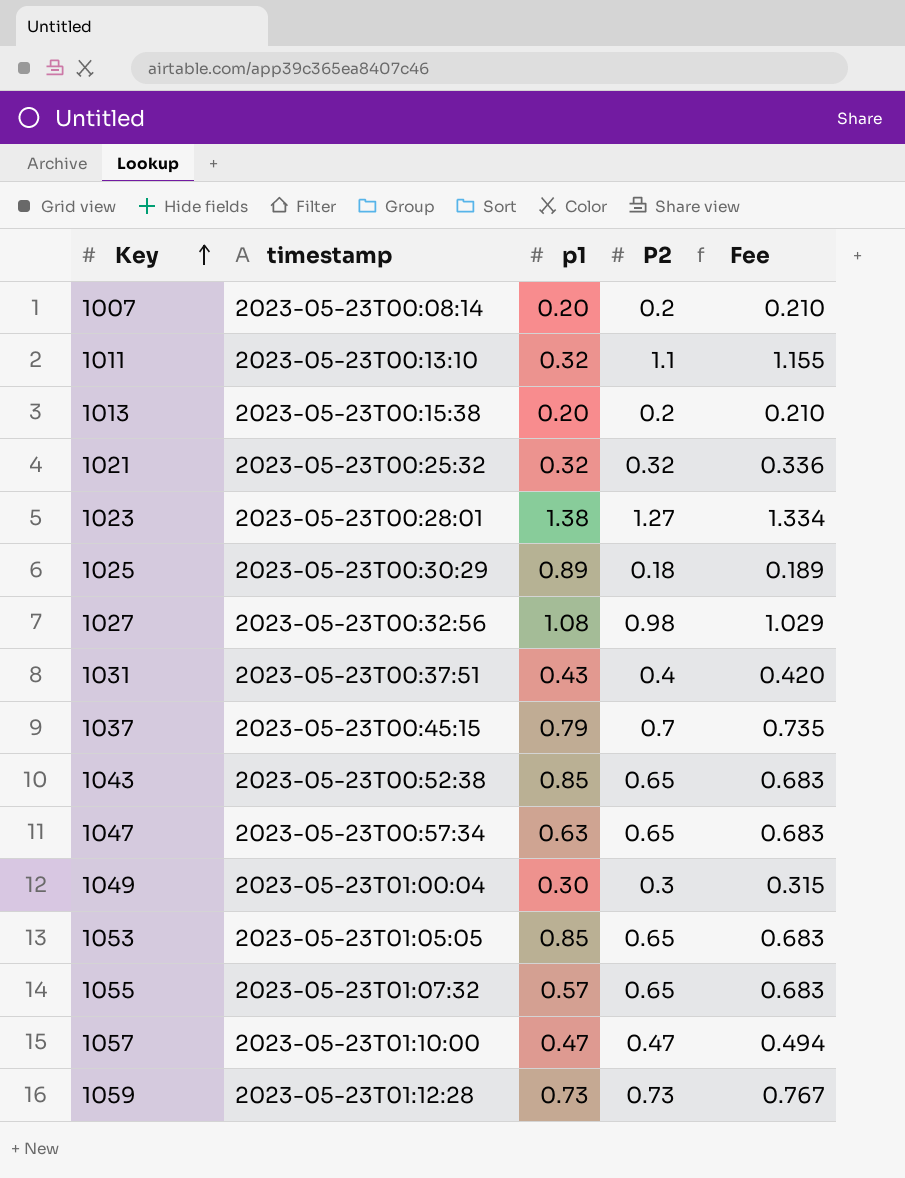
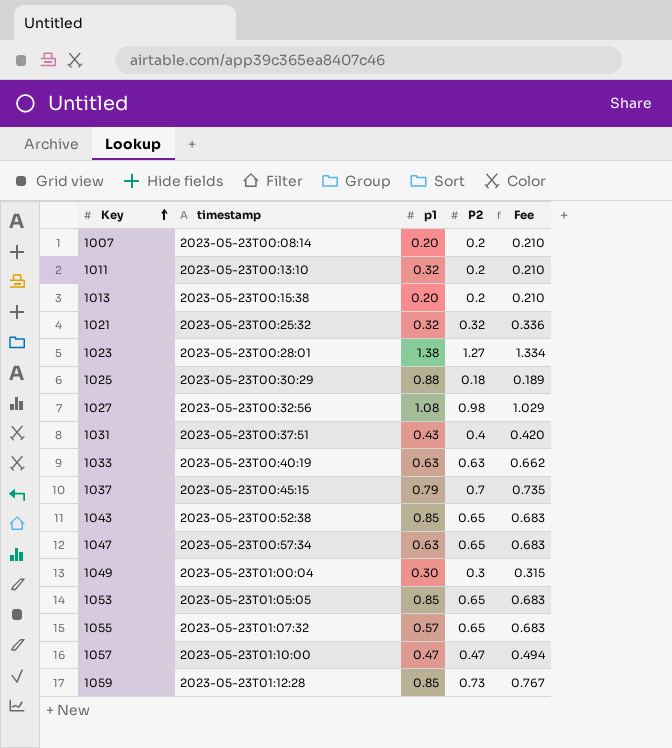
1011 | P2: 1.1 -> 0.2
1011 | Fee: 1.155 -> 0.210
1025 | p1: 0.89 -> 0.88
row 1033: none -> 2023-05-23T00:40:19 | 0.63 | 0.63 | 0.662
1059 | p1: 0.73 -> 0.85

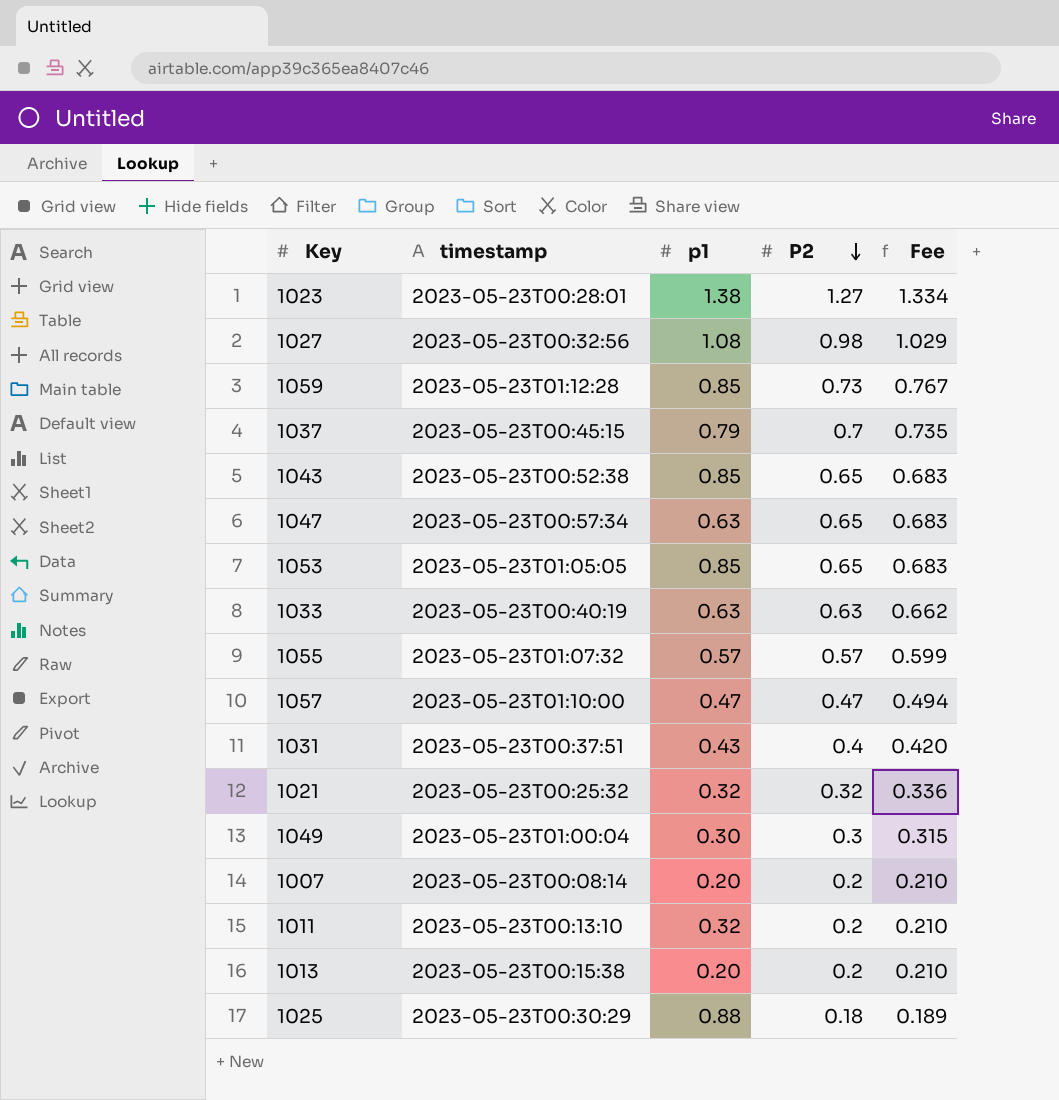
row order: Key ascending -> P2 descending
1055 | P2: 0.65 -> 0.57
1055 | Fee: 0.683 -> 0.599

